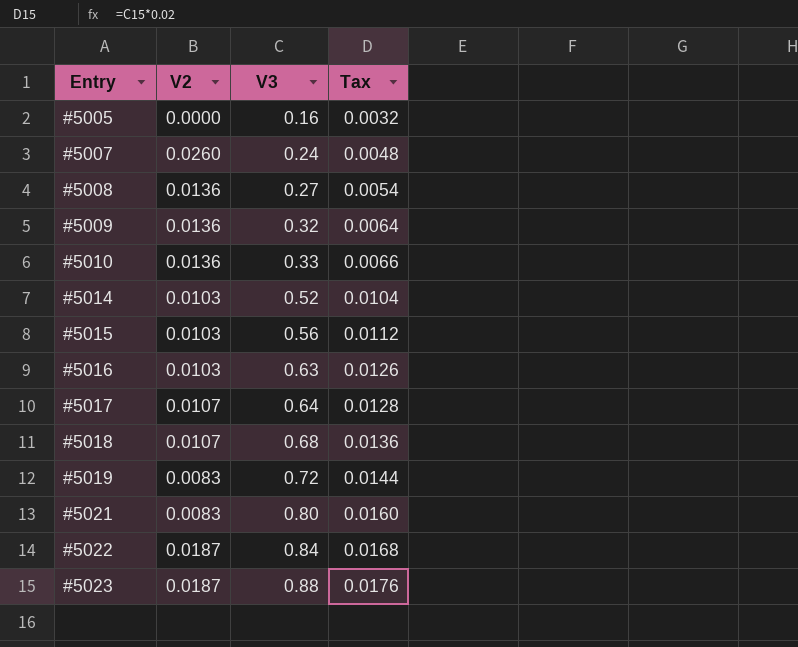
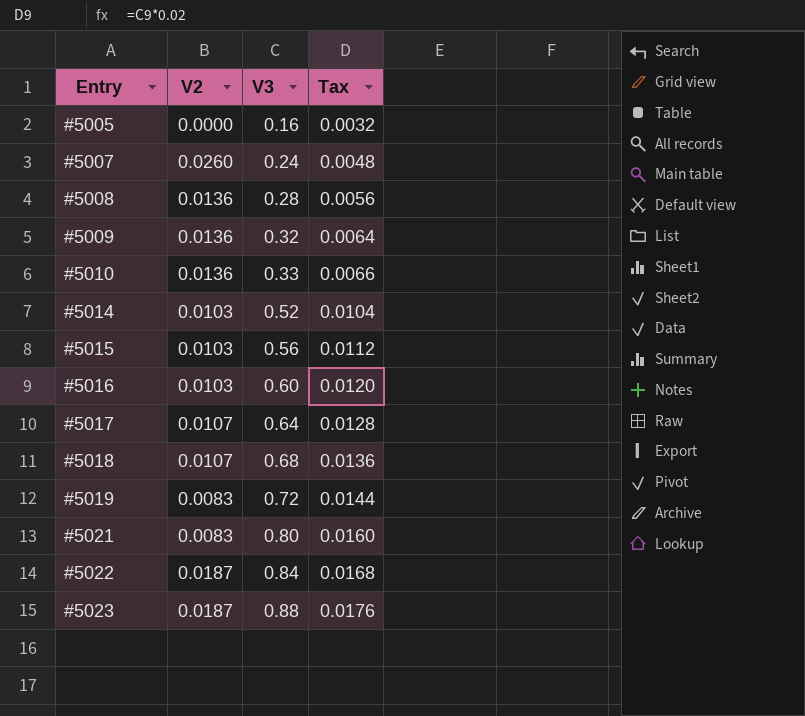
#5008 | V3: 0.27 -> 0.28
#5008 | Tax: 0.0054 -> 0.0056
#5016 | V3: 0.63 -> 0.60
#5016 | Tax: 0.0126 -> 0.0120

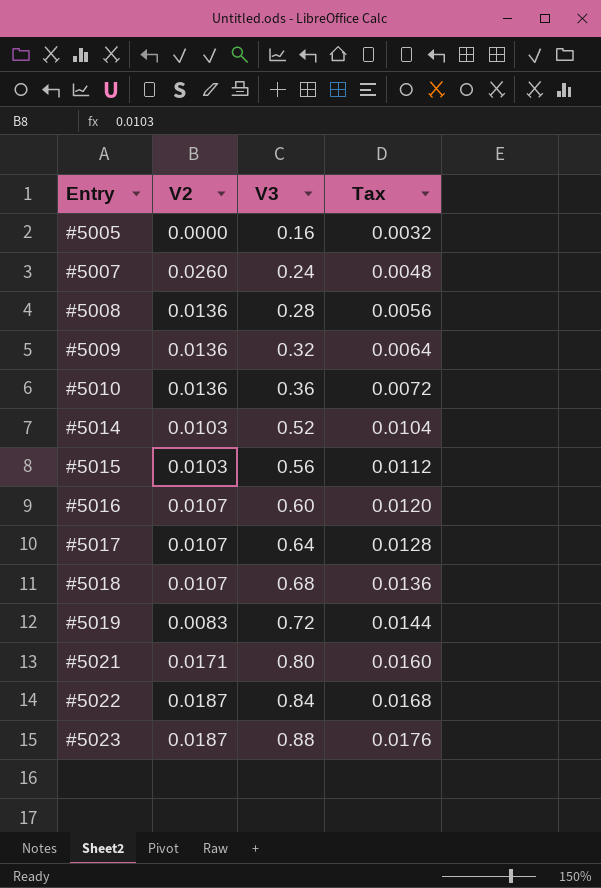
#5010 | V3: 0.33 -> 0.36
#5010 | Tax: 0.0066 -> 0.0072
#5016 | V2: 0.0103 -> 0.0107
#5021 | V2: 0.0083 -> 0.0171

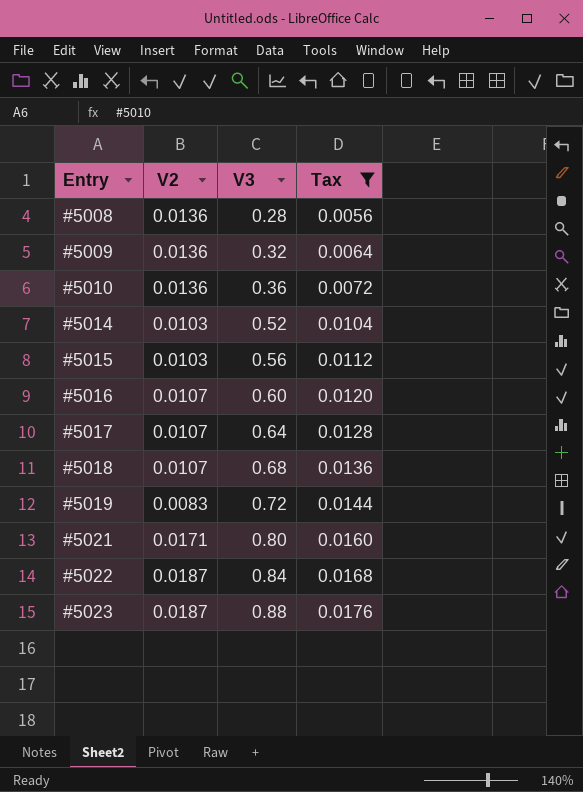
filter: none -> Tax >= 0.0056

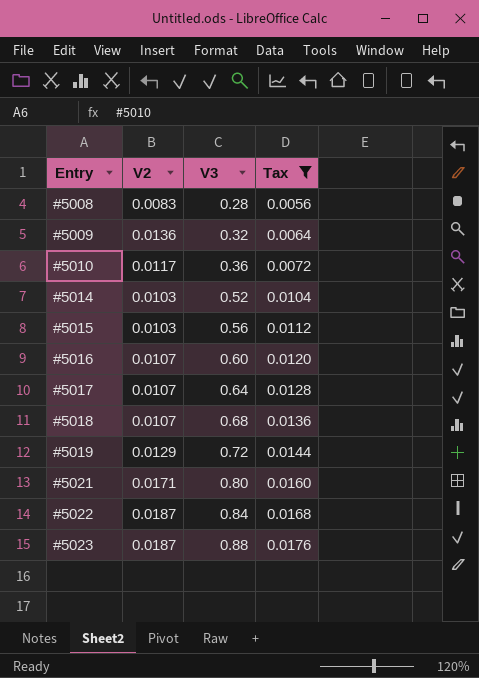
#5008 | V2: 0.0136 -> 0.0083
#5010 | V2: 0.0136 -> 0.0117
#5019 | V2: 0.0083 -> 0.0129

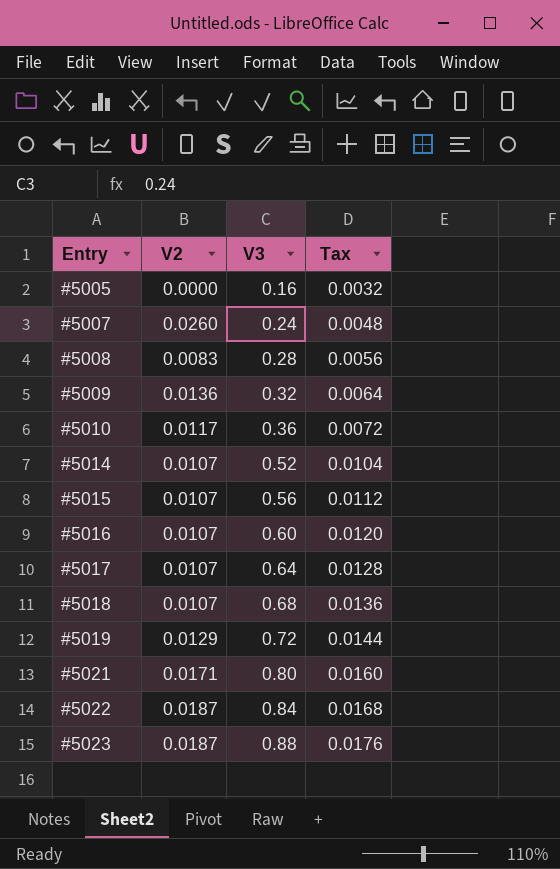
filter: Tax >= 0.0056 -> none
#5014 | V2: 0.0103 -> 0.0107
#5015 | V2: 0.0103 -> 0.0107

